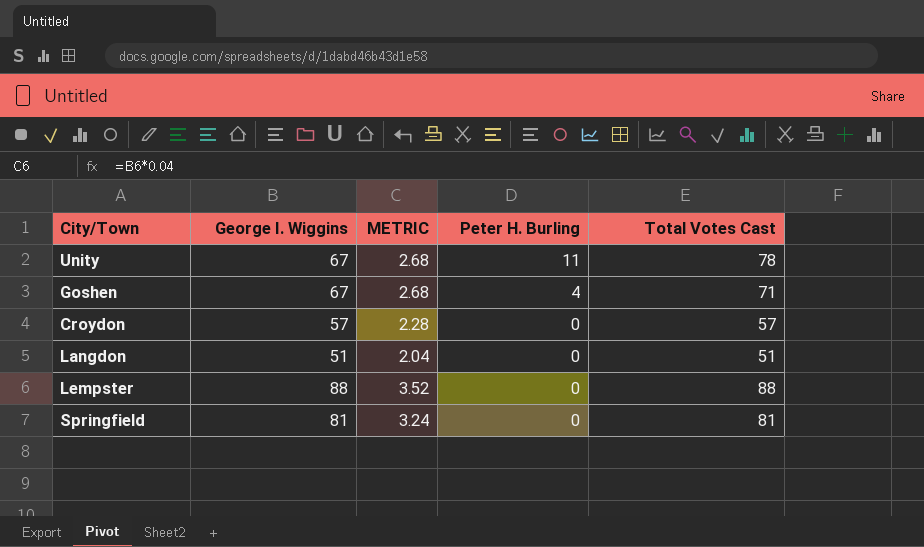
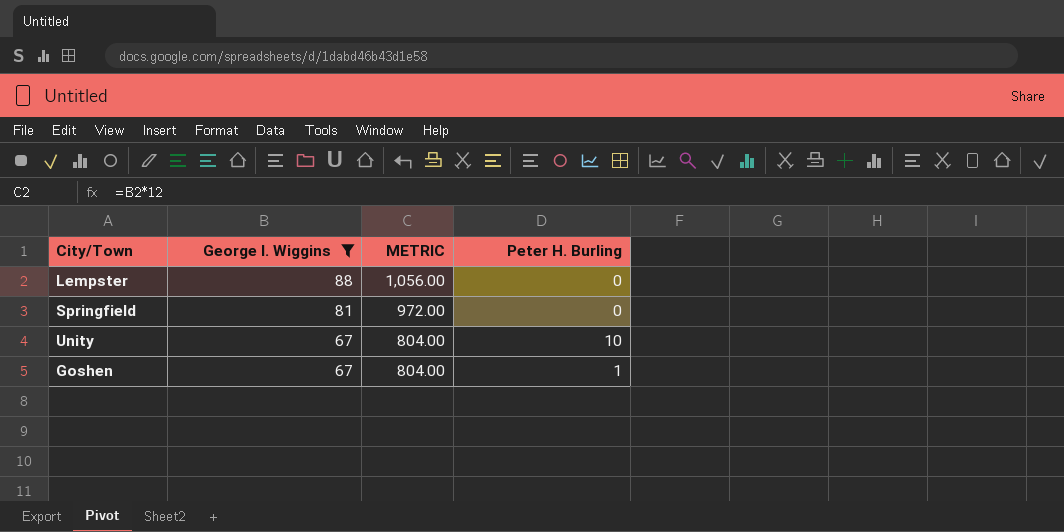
filter: none -> George I. Wiggins >= 67
row order: Peter H. Burling descending -> George I. Wiggins descending
column Total Votes Cast | formula: [George I. Wiggins] + [Peter H. Burling] -> none
column METRIC | formula: [George I. Wiggins] * 0.04 -> [George I. Wiggins] * 12
Unity | Peter H. Burling: 11 -> 10
Goshen | Peter H. Burling: 4 -> 1

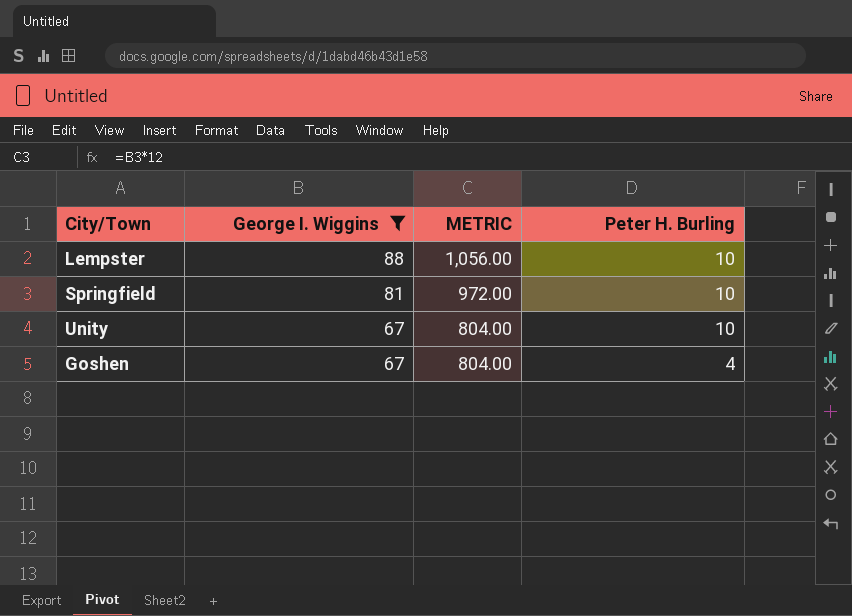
Lempster | Peter H. Burling: 0 -> 10
Springfield | Peter H. Burling: 0 -> 10
Goshen | Peter H. Burling: 1 -> 4

